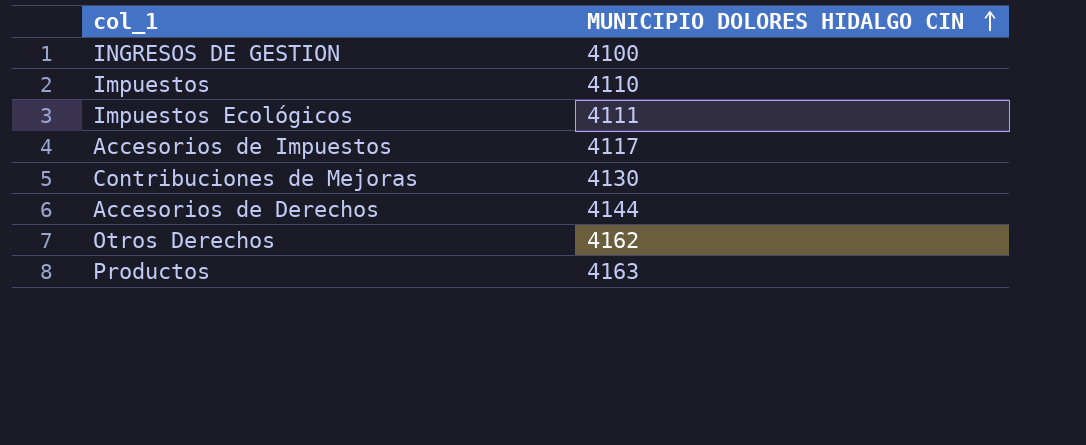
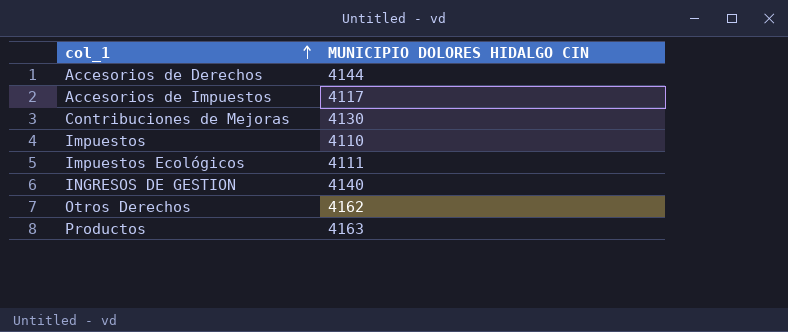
row order: MUNICIPIO DOLORES HIDALGO CIN ascending -> col_1 ascending
INGRESOS DE GESTION | MUNICIPIO DOLORES HIDALGO CIN: 4100 -> 4140

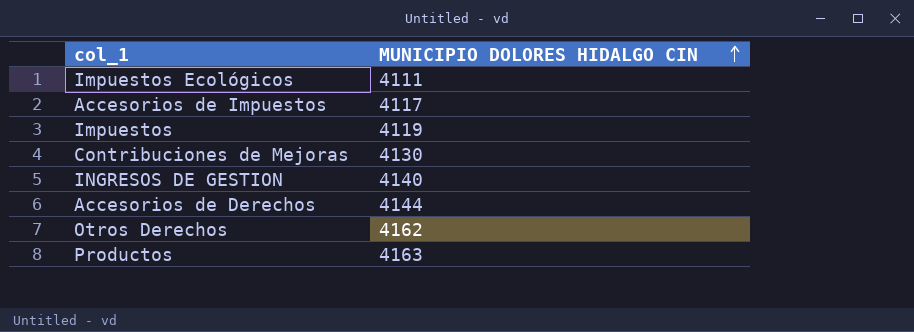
row order: col_1 ascending -> MUNICIPIO DOLORES HIDALGO CIN ascending
Impuestos | MUNICIPIO DOLORES HIDALGO CIN: 4110 -> 4119

